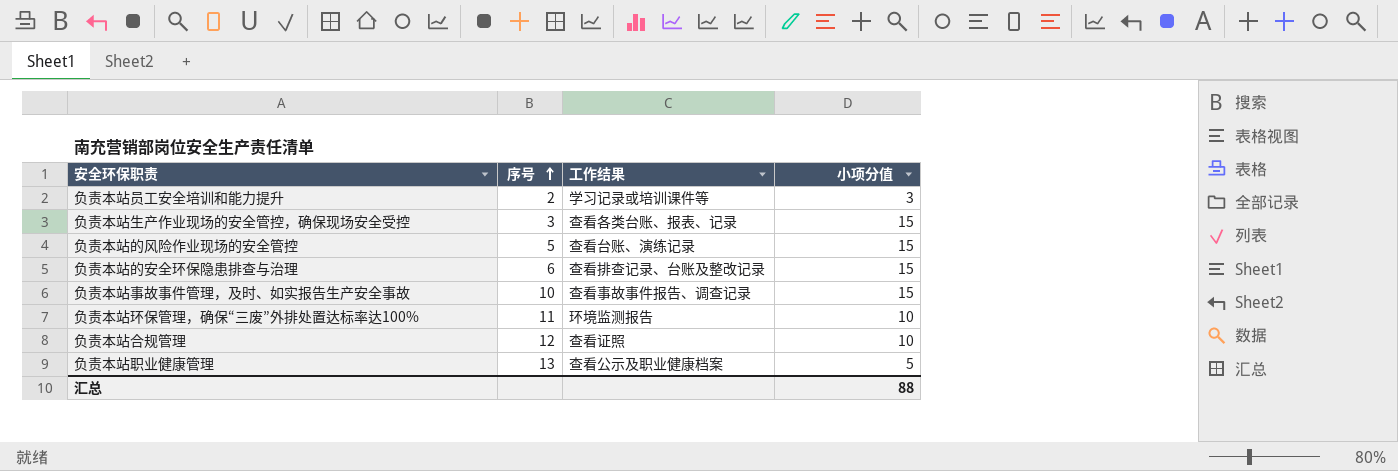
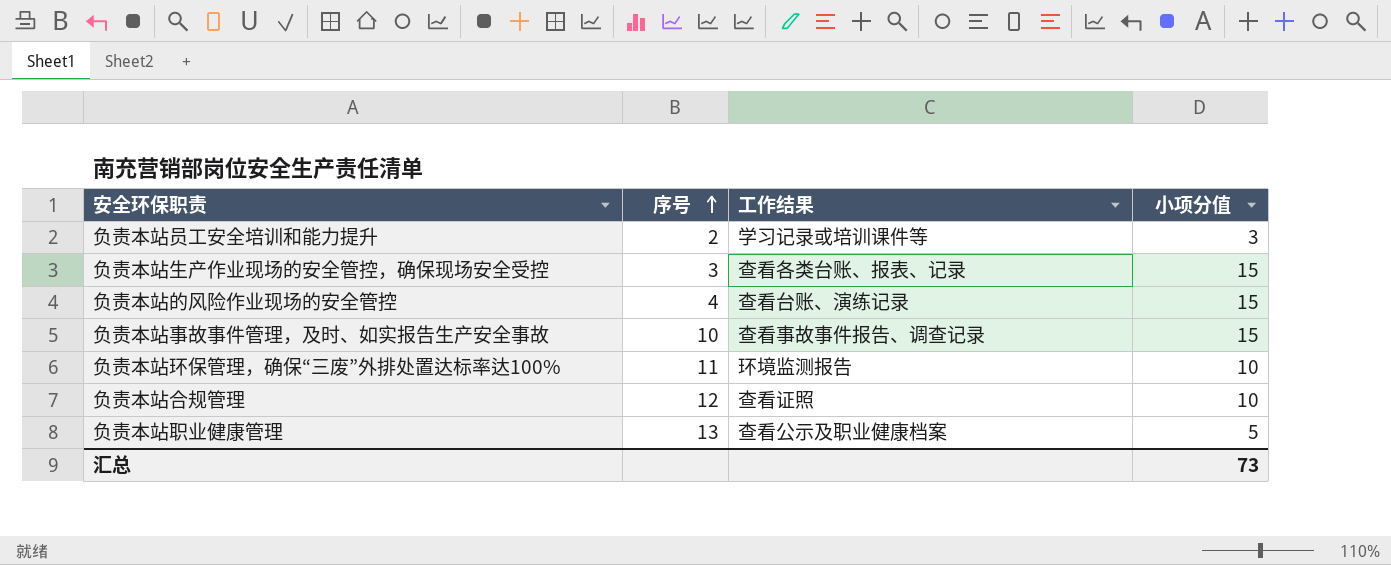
row 负责本站的安全环保隐患排查与治理: 6 | 查看排查记录、台账及整改记录 | 15 -> none
负责本站的风险作业现场的安全管控 | 序号: 5 -> 4
汇总 | 小项分值: 88 -> 73

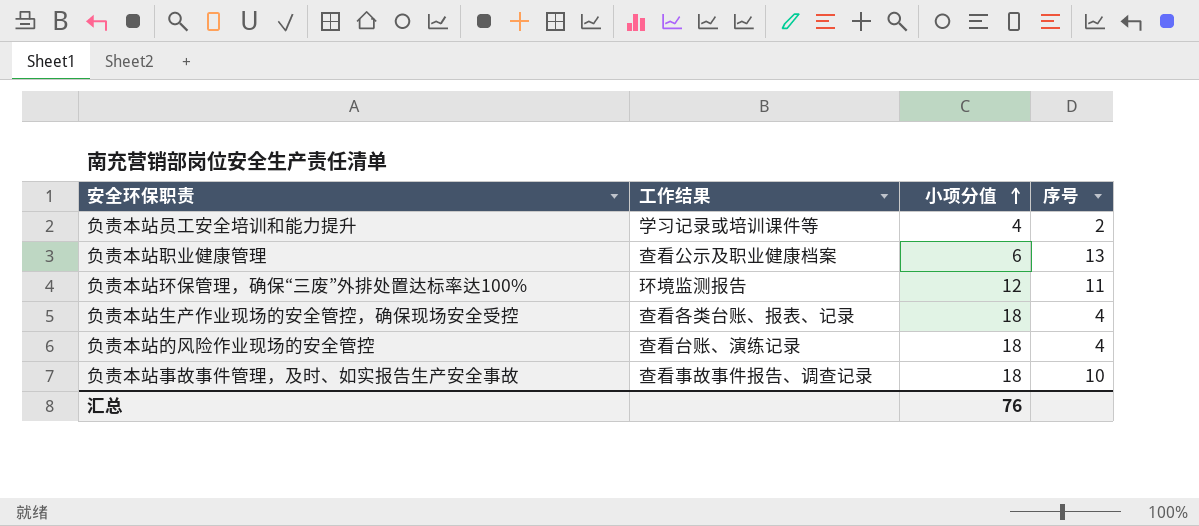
row order: 序号 ascending -> 小项分值 ascending
column 序号 | position: 2 -> 4
row 负责本站合规管理: 12 | 查看证照 | 10 -> none
负责本站员工安全培训和能力提升 | 小项分值: 3 -> 4
负责本站职业健康管理 | 小项分值: 5 -> 6
负责本站环保管理，确保“三废”外排处置达标率达100% | 小项分值: 10 -> 12
负责本站生产作业现场的安全管控，确保现场安全受控 | 小项分值: 15 -> 18
负责本站生产作业现场的安全管控，确保现场安全受控 | 序号: 3 -> 4
负责本站的风险作业现场的安全管控 | 小项分值: 15 -> 18
负责本站事故事件管理，及时、如实报告生产安全事故 | 小项分值: 15 -> 18
汇总 | 小项分值: 73 -> 76

